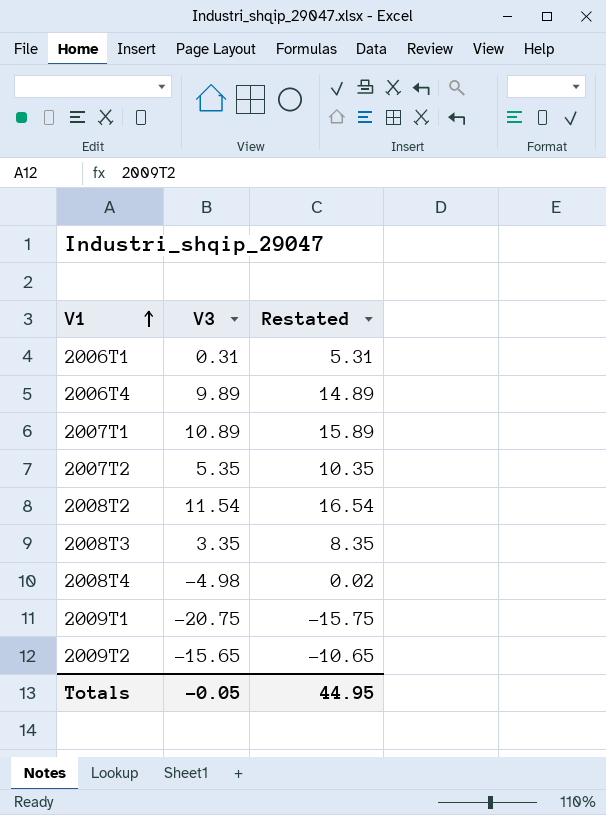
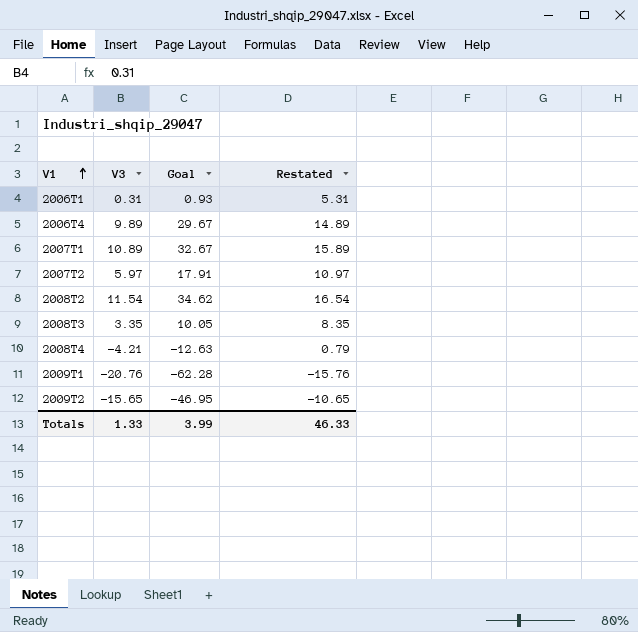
column Goal | formula: none -> [V3] * 3
2007T2 | V3: 5.35 -> 5.97
2007T2 | Restated: 10.35 -> 10.97
2008T4 | V3: -4.98 -> -4.21
2008T4 | Restated: 0.02 -> 0.79
2009T1 | V3: -20.75 -> -20.76
2009T1 | Restated: -15.75 -> -15.76
Totals | V3: -0.05 -> 1.33
Totals | Restated: 44.95 -> 46.33

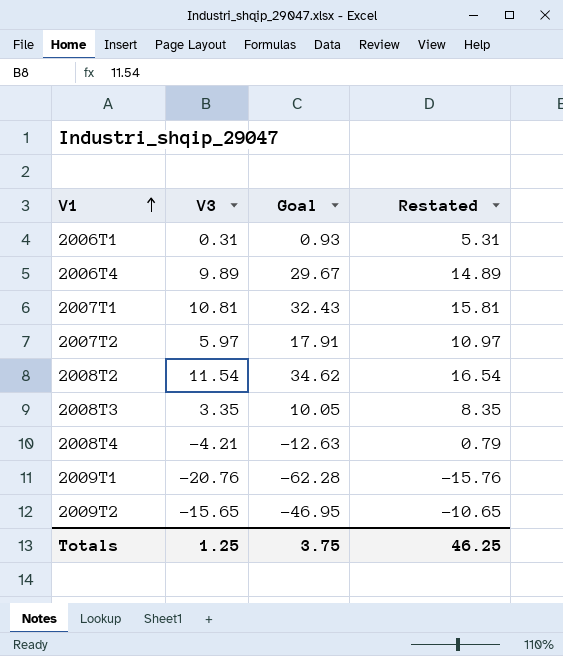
2007T1 | V3: 10.89 -> 10.81
2007T1 | Goal: 32.67 -> 32.43
2007T1 | Restated: 15.89 -> 15.81
Totals | V3: 1.33 -> 1.25
Totals | Goal: 3.99 -> 3.75
Totals | Restated: 46.33 -> 46.25

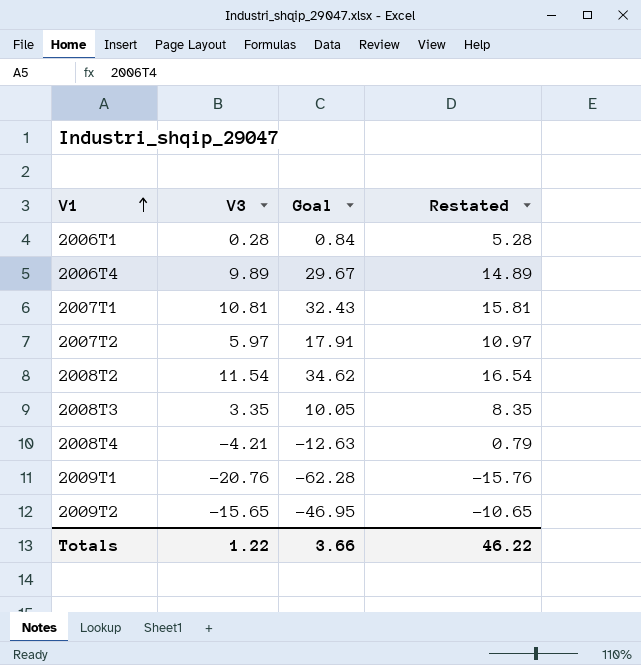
2006T1 | V3: 0.31 -> 0.28
2006T1 | Goal: 0.93 -> 0.84
2006T1 | Restated: 5.31 -> 5.28
Totals | V3: 1.25 -> 1.22
Totals | Goal: 3.75 -> 3.66
Totals | Restated: 46.25 -> 46.22

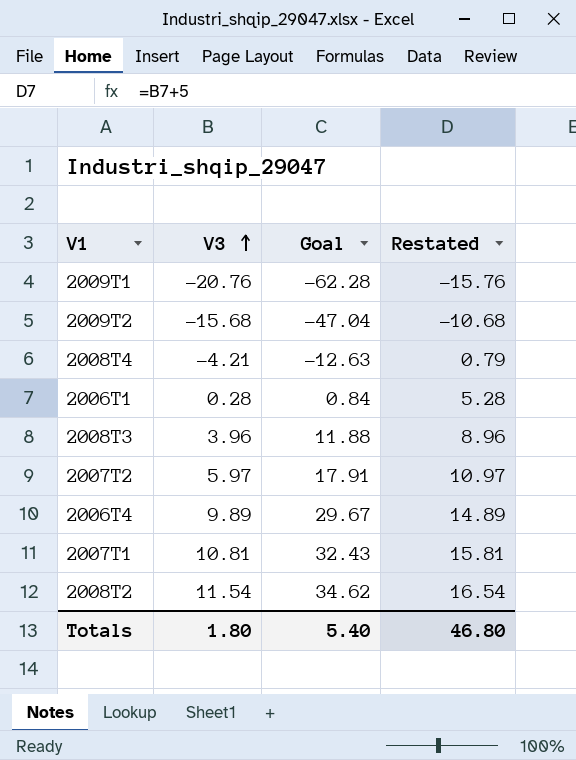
row order: V1 ascending -> V3 ascending
2009T2 | V3: -15.65 -> -15.68
2009T2 | Goal: -46.95 -> -47.04
2009T2 | Restated: -10.65 -> -10.68
2008T3 | V3: 3.35 -> 3.96
2008T3 | Goal: 10.05 -> 11.88
2008T3 | Restated: 8.35 -> 8.96
Totals | V3: 1.22 -> 1.80
Totals | Goal: 3.66 -> 5.40
Totals | Restated: 46.22 -> 46.80

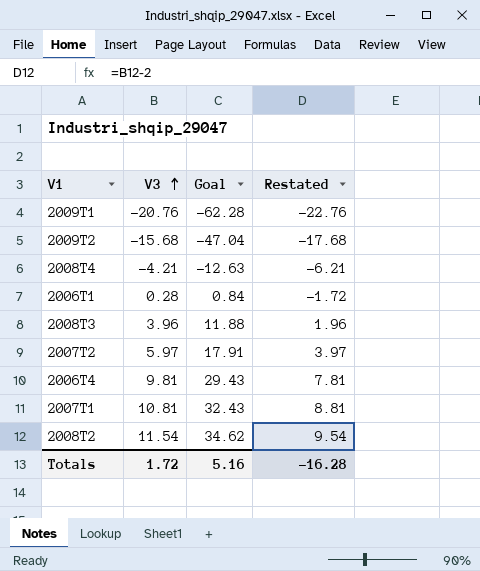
column Restated | formula: [V3] + 5 -> [V3] - 2
2006T4 | V3: 9.89 -> 9.81
2006T4 | Goal: 29.67 -> 29.43
Totals | V3: 1.80 -> 1.72
Totals | Goal: 5.40 -> 5.16
Totals | Restated: 46.80 -> -16.28

